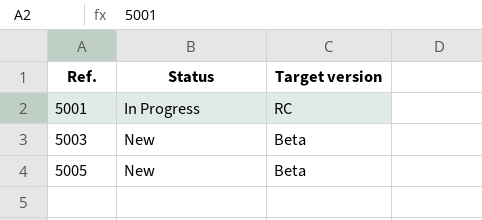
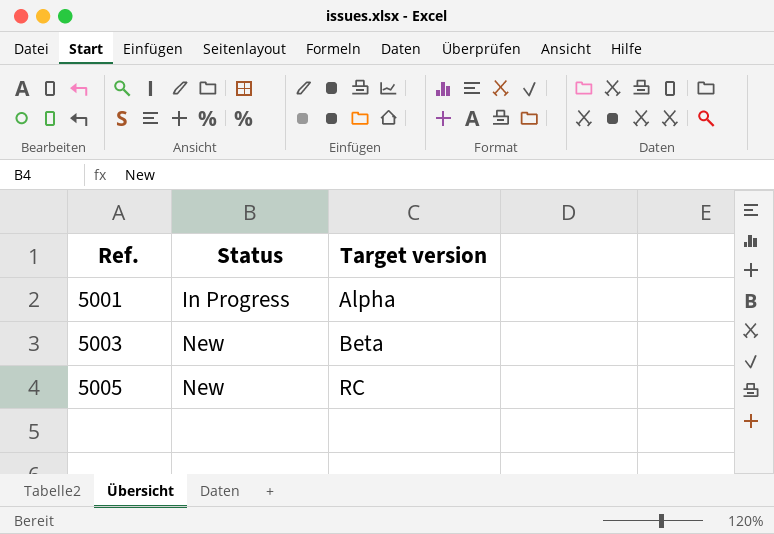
5001 | Target version: RC -> Alpha
5005 | Target version: Beta -> RC

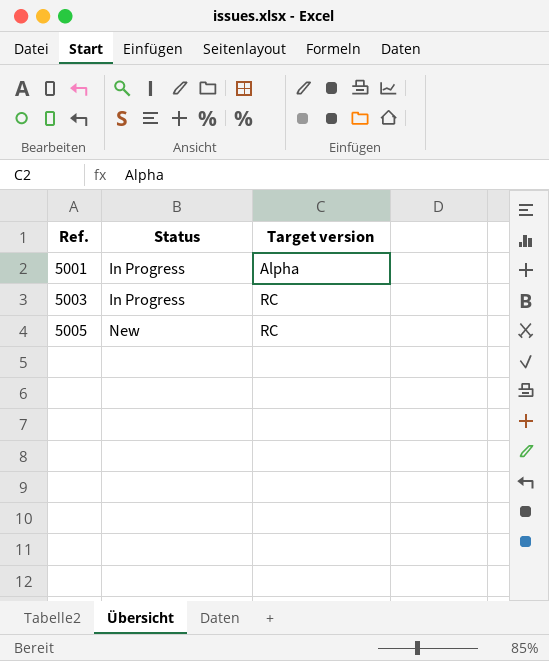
5003 | Status: New -> In Progress
5003 | Target version: Beta -> RC

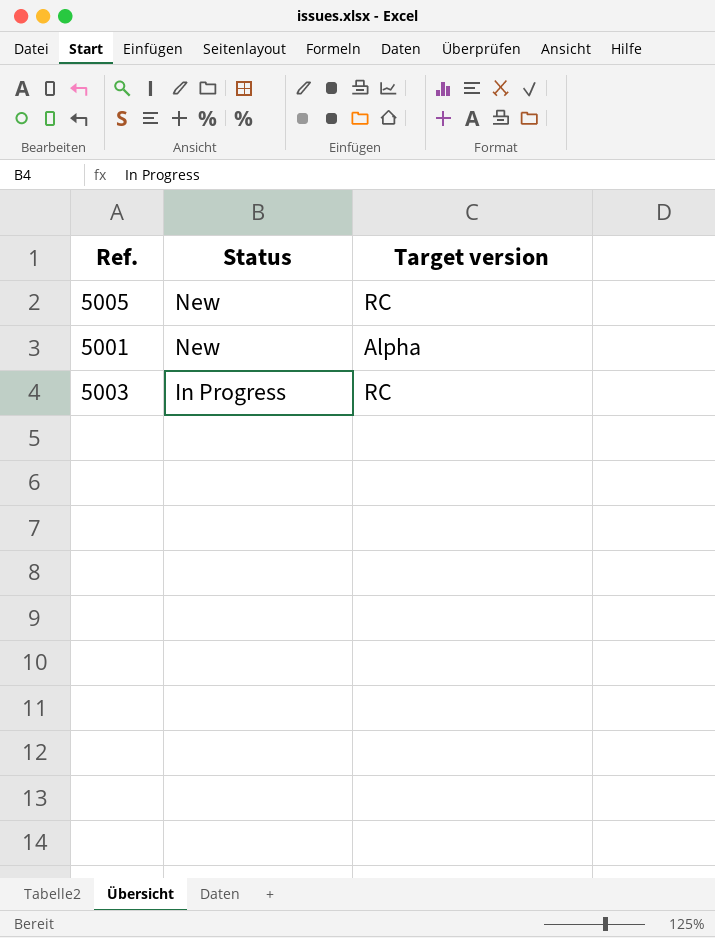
row order: Ref. ascending -> Status descending
5001 | Status: In Progress -> New

